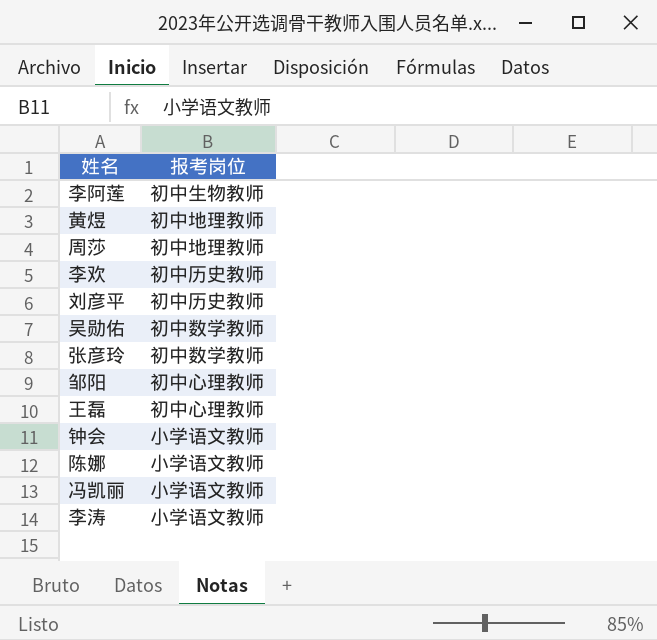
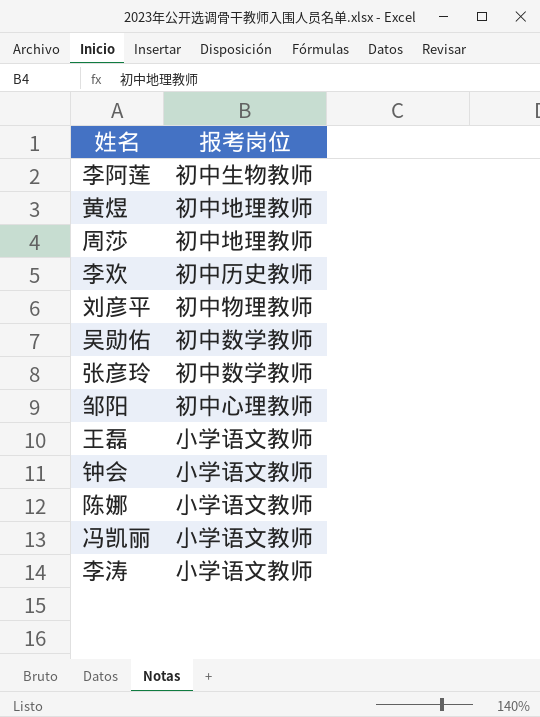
刘彦平 | 报考岗位: 初中历史教师 -> 初中物理教师
王磊 | 报考岗位: 初中心理教师 -> 小学语文教师

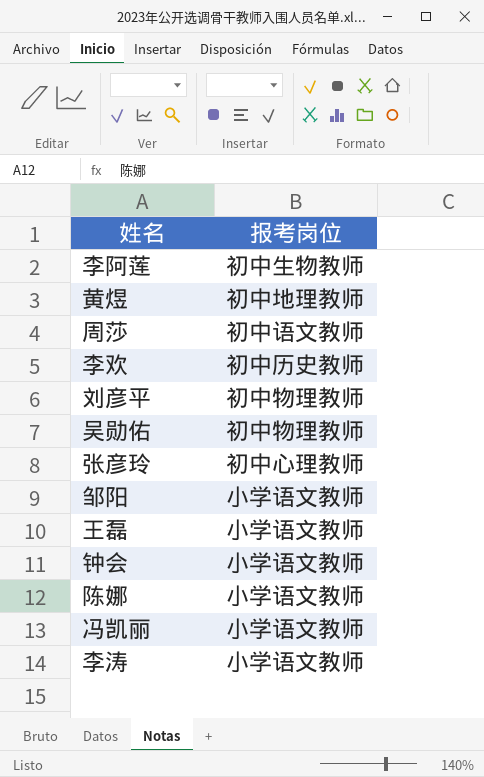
周莎 | 报考岗位: 初中地理教师 -> 初中语文教师
吴勋佑 | 报考岗位: 初中数学教师 -> 初中物理教师
张彦玲 | 报考岗位: 初中数学教师 -> 初中心理教师
邹阳 | 报考岗位: 初中心理教师 -> 小学语文教师

